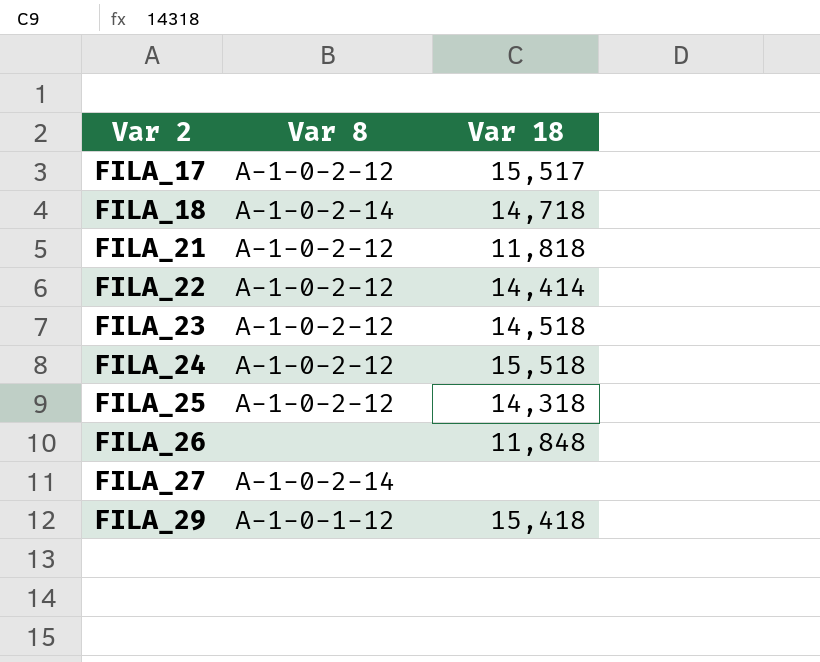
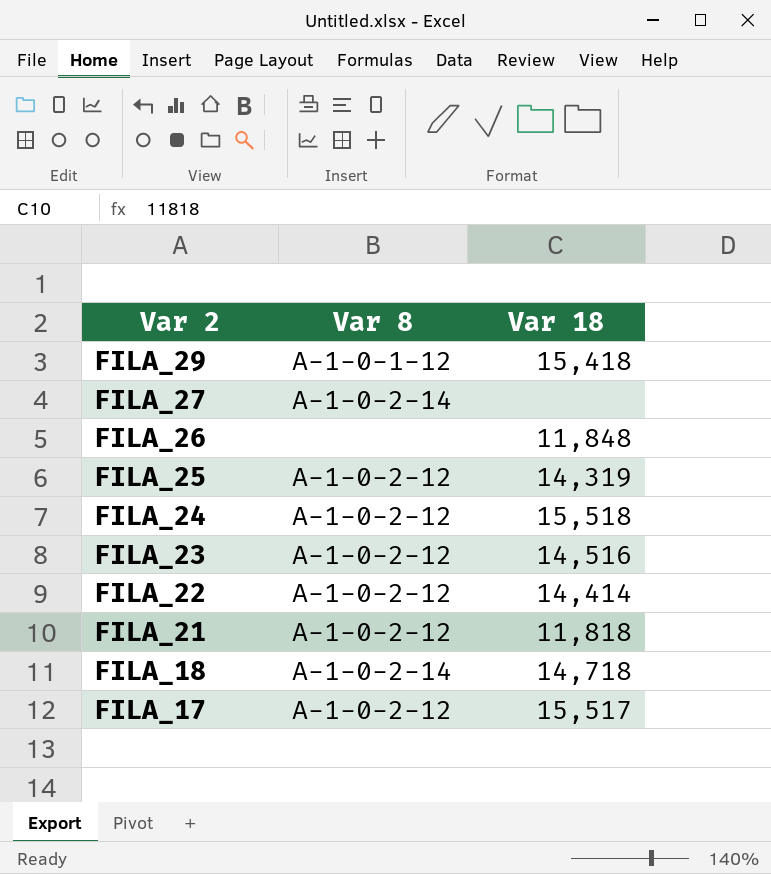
row order: Var 2 ascending -> Var 2 descending
FILA_25 | Var 18: 14,318 -> 14,319
FILA_23 | Var 18: 14,518 -> 14,516

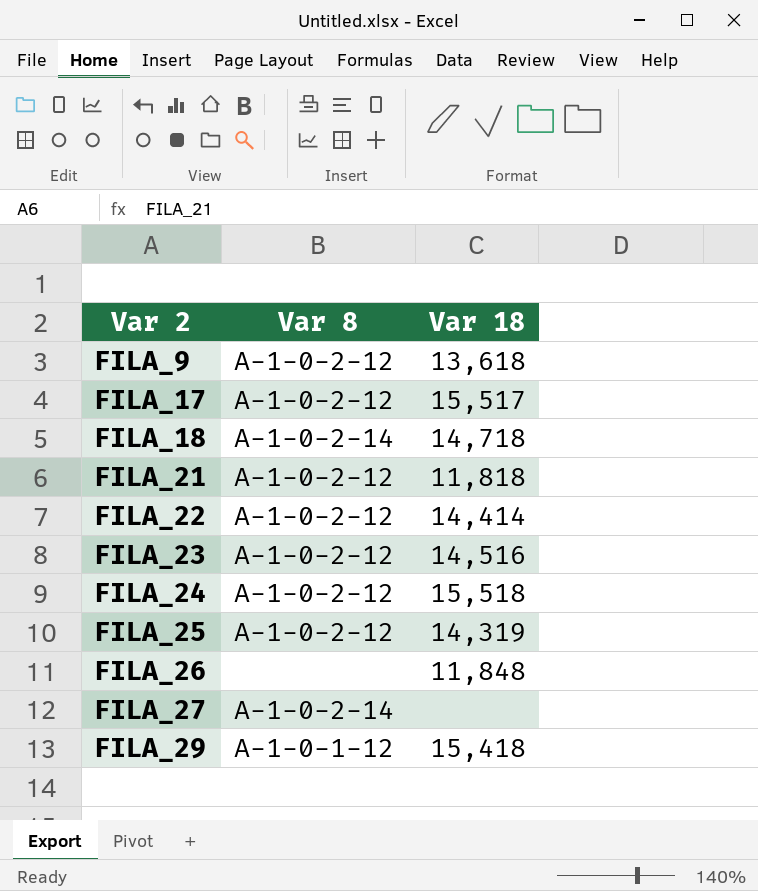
row order: Var 2 descending -> Var 2 ascending
row FILA_9: none -> A-1-0-2-12 | 13,618

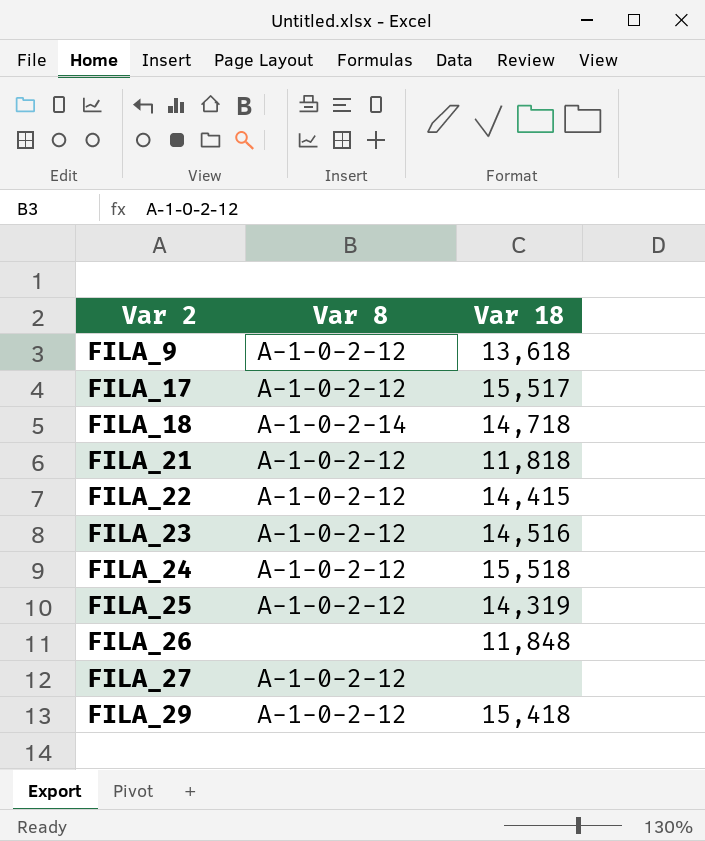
FILA_22 | Var 18: 14,414 -> 14,415
FILA_27 | Var 8: A-1-0-2-14 -> A-1-0-2-12
FILA_29 | Var 8: A-1-0-1-12 -> A-1-0-2-12

